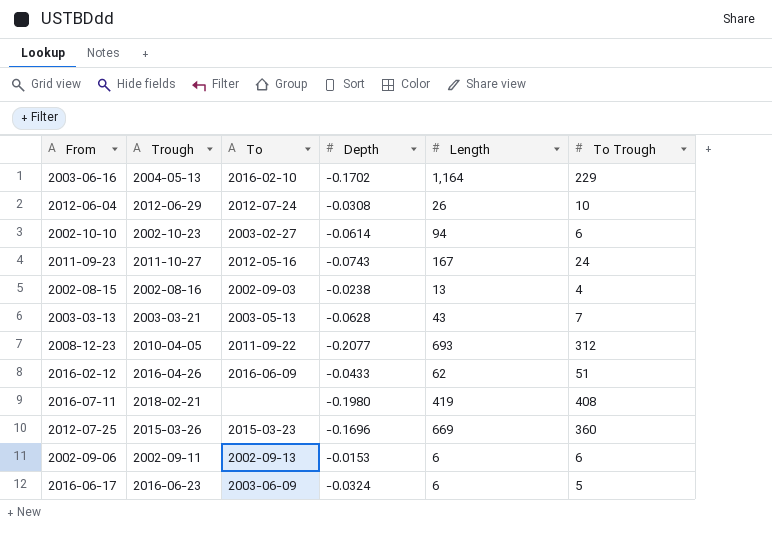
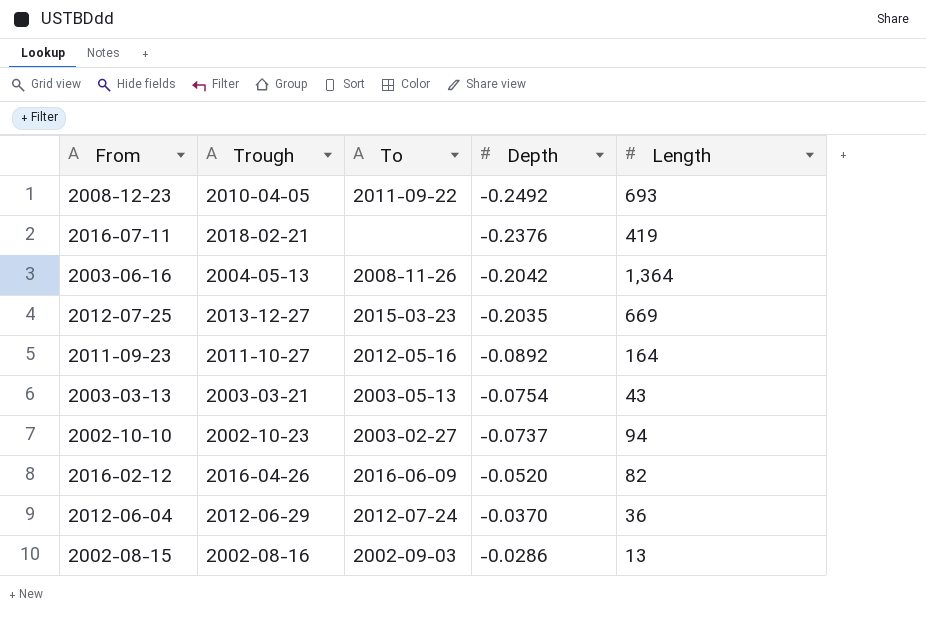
row order: none -> Depth ascending
column To Trough | position: 6 -> none
row 2002-09-06: 2002-09-11 | 2002-09-13 | -0.0153 | 6 | 6 -> none
row 2016-06-17: 2016-06-23 | 2003-06-09 | -0.0324 | 6 | 5 -> none
2008-12-23 | Depth: -0.2077 -> -0.2492
2016-07-11 | Depth: -0.1980 -> -0.2376
2003-06-16 | To: 2016-02-10 -> 2008-11-26
2003-06-16 | Depth: -0.1702 -> -0.2042
2003-06-16 | Length: 1,164 -> 1,364
2012-07-25 | Trough: 2015-03-26 -> 2013-12-27
2012-07-25 | Depth: -0.1696 -> -0.2035
2011-09-23 | Depth: -0.0743 -> -0.0892
2011-09-23 | Length: 167 -> 164
2003-03-13 | Depth: -0.0628 -> -0.0754
2002-10-10 | Depth: -0.0614 -> -0.0737
2016-02-12 | Depth: -0.0433 -> -0.0520
2016-02-12 | Length: 62 -> 82
2012-06-04 | Depth: -0.0308 -> -0.0370
2012-06-04 | Length: 26 -> 36
2002-08-15 | Depth: -0.0238 -> -0.0286

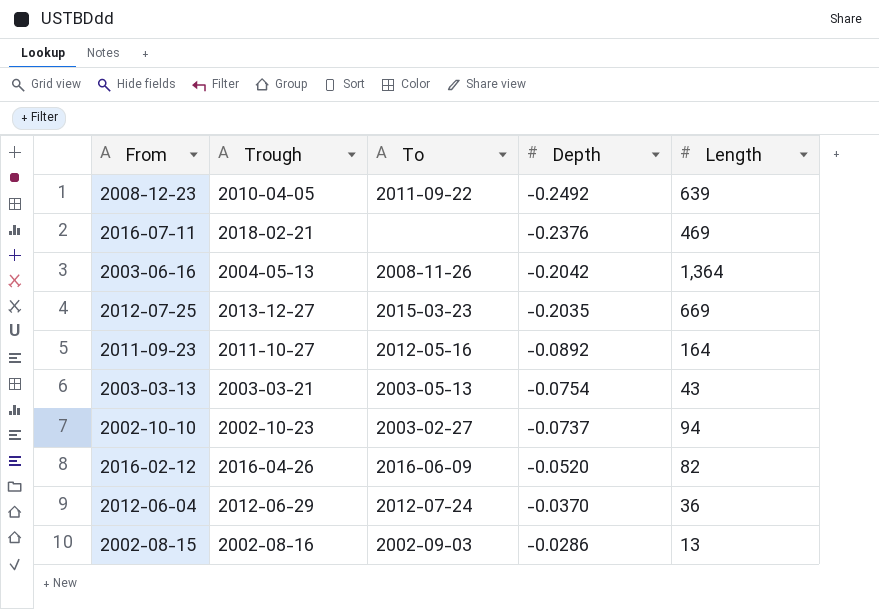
2008-12-23 | Length: 693 -> 639
2016-07-11 | Length: 419 -> 469

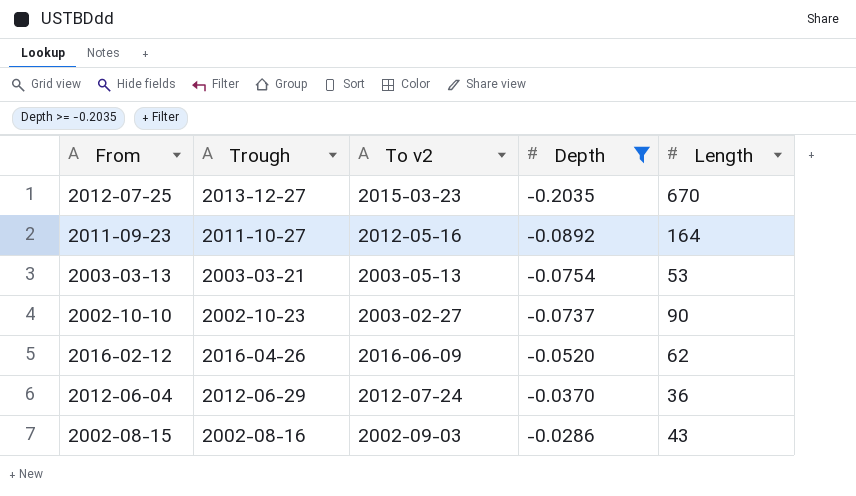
filter: none -> Depth >= -0.2035
column name: To -> To v2
2012-07-25 | Length: 669 -> 670
2003-03-13 | Length: 43 -> 53
2002-10-10 | Length: 94 -> 90
2016-02-12 | Length: 82 -> 62
2002-08-15 | Length: 13 -> 43

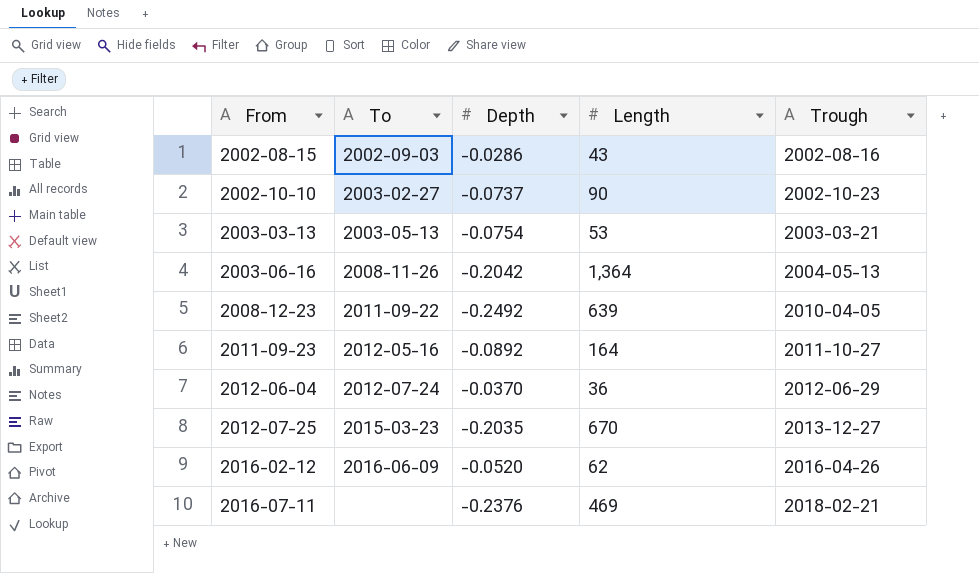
filter: Depth >= -0.2035 -> none
row order: Depth ascending -> From ascending
column name: To v2 -> To
column Trough | position: 2 -> 5

